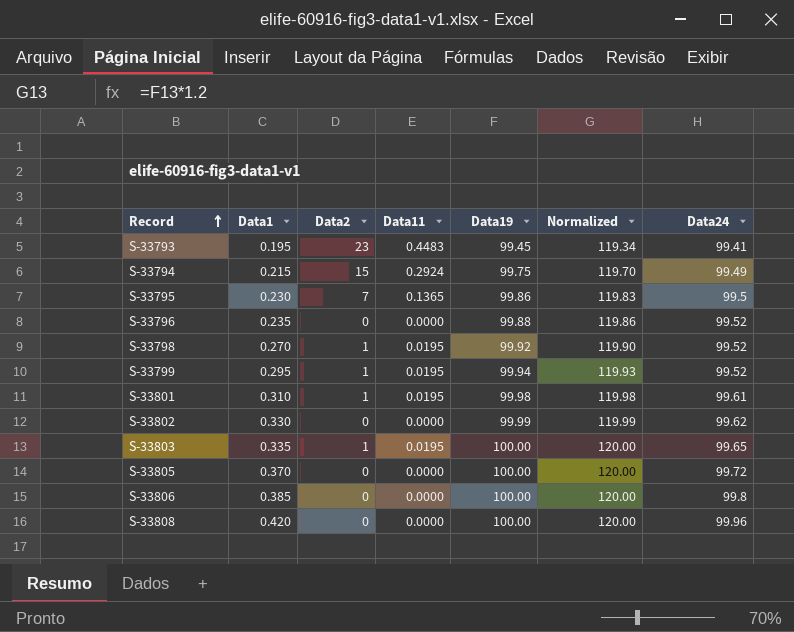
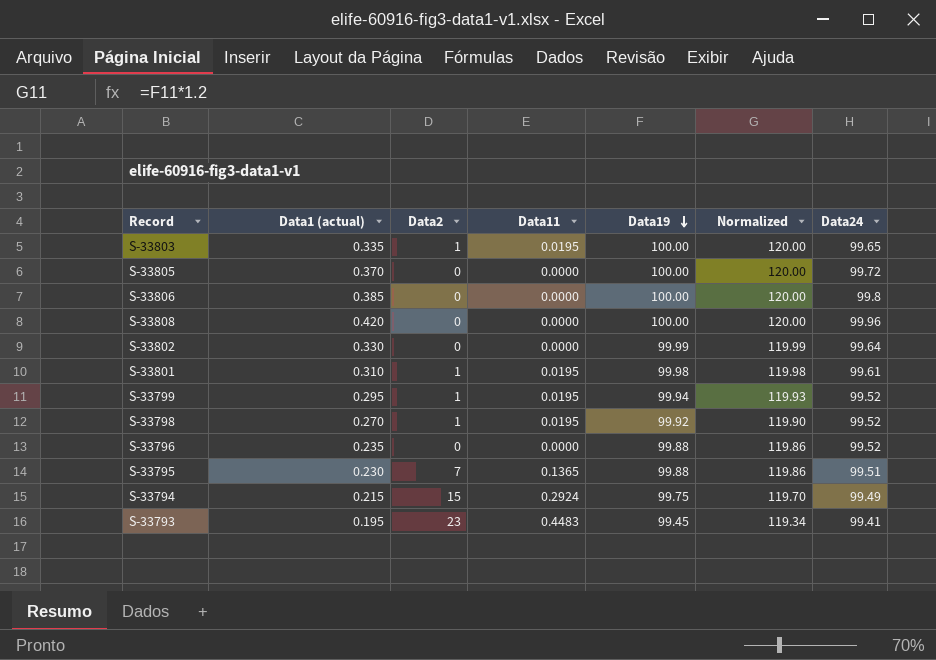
row order: Record ascending -> Data19 descending
column name: Data1 -> Data1 (actual)
S-33802 | Data24: 99.62 -> 99.64
S-33795 | Data19: 99.86 -> 99.88
S-33795 | Normalized: 119.83 -> 119.86
S-33795 | Data24: 99.5 -> 99.51

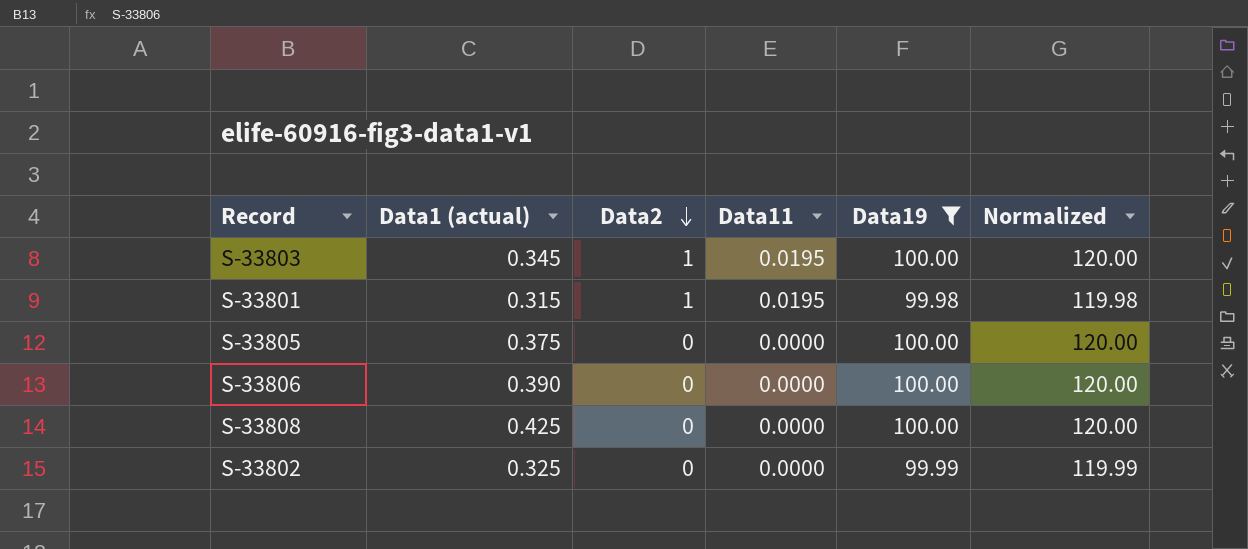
filter: none -> Data19 >= 99.98
row order: Data19 descending -> Data2 descending
column Data24 | position: 7 -> none
S-33803 | Data1 (actual): 0.335 -> 0.345
S-33801 | Data1 (actual): 0.310 -> 0.315
S-33805 | Data1 (actual): 0.370 -> 0.375
S-33806 | Data1 (actual): 0.385 -> 0.390
S-33808 | Data1 (actual): 0.420 -> 0.425
S-33802 | Data1 (actual): 0.330 -> 0.325

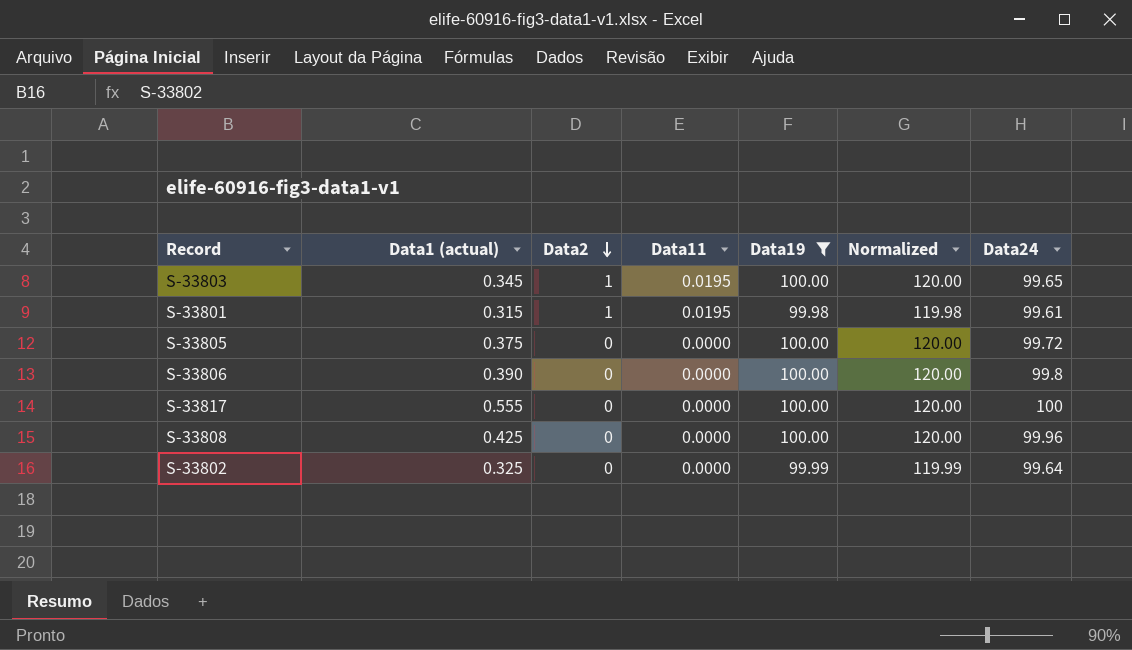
column Data24 | position: none -> 7
row S-33817: none -> 0.555 | 0 | 0.0000 | 100.00 | 120.00 | 100

